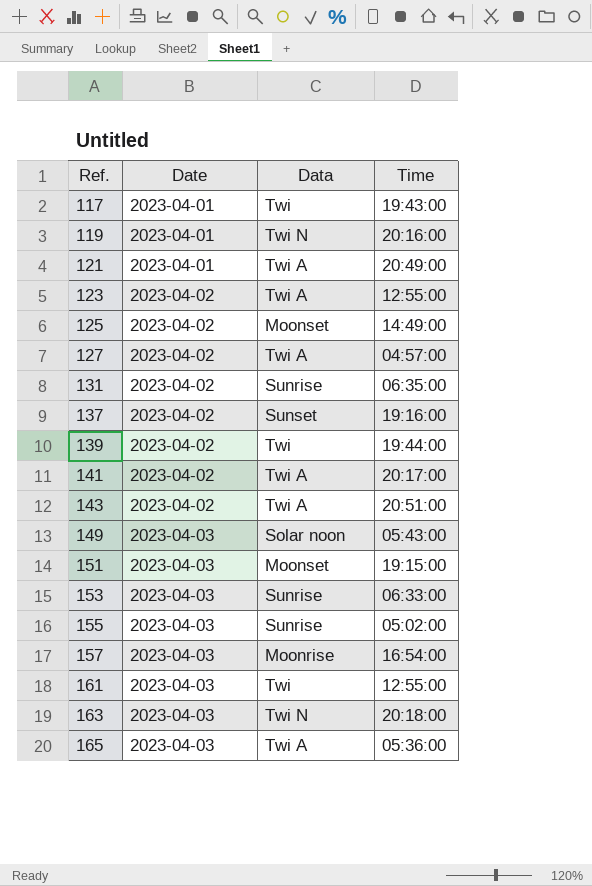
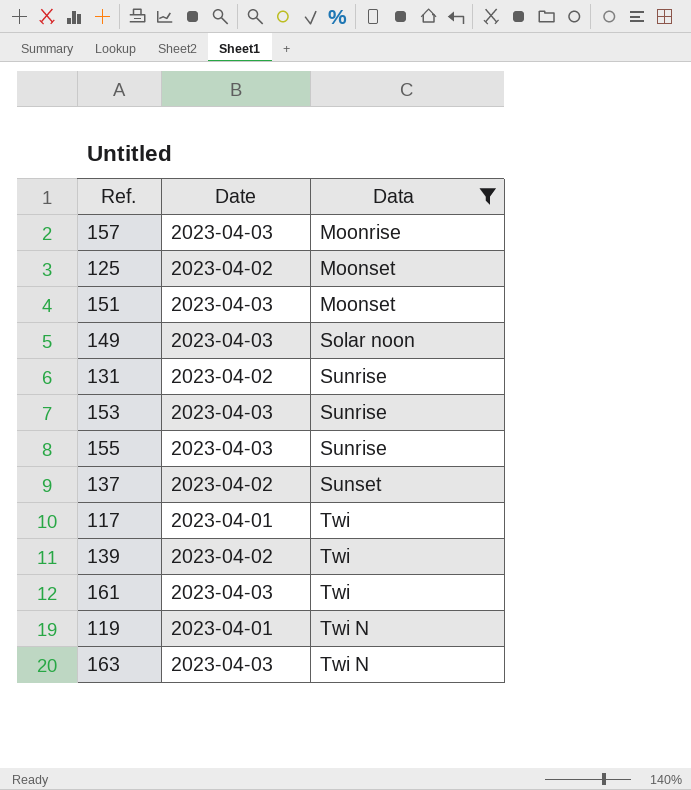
filter: none -> Data != Twi A
row order: Ref. ascending -> Data ascending
column Time | position: 4 -> none

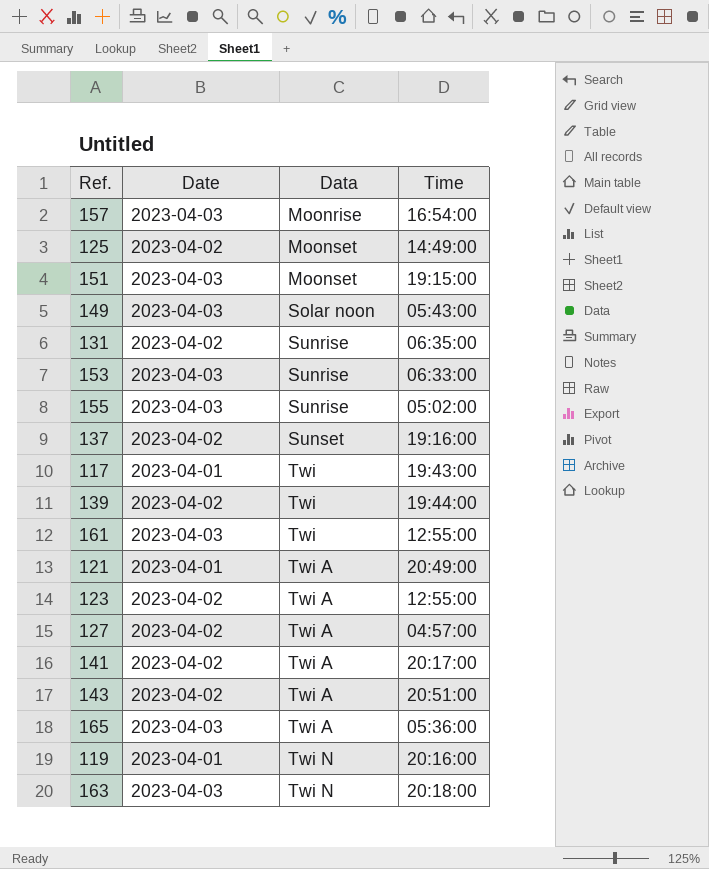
filter: Data != Twi A -> none
column Time | position: none -> 4

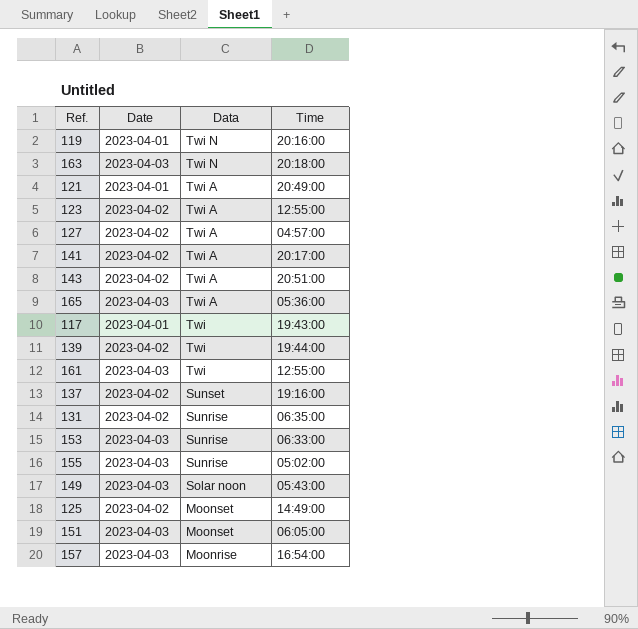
row order: Data ascending -> Data descending
151 | Time: 19:15:00 -> 06:05:00

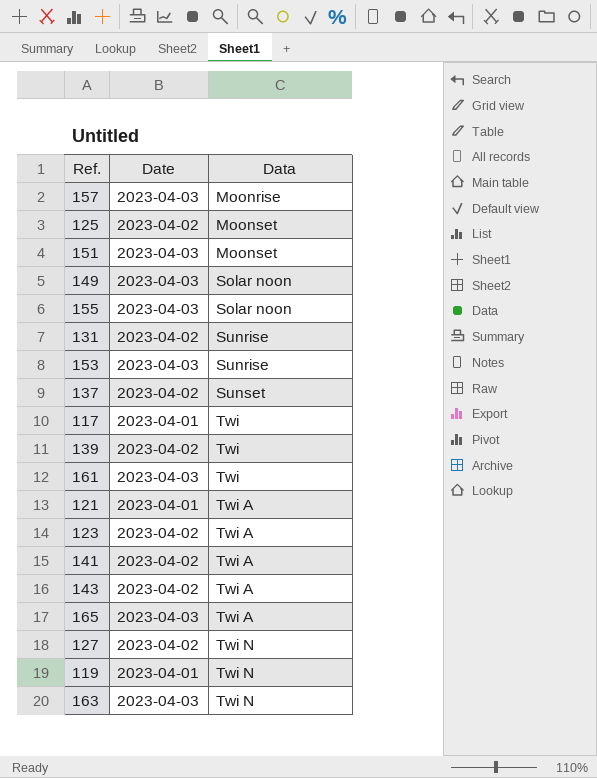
row order: Data descending -> Data ascending
column Time | position: 4 -> none
155 | Data: Sunrise -> Solar noon
127 | Data: Twi A -> Twi N

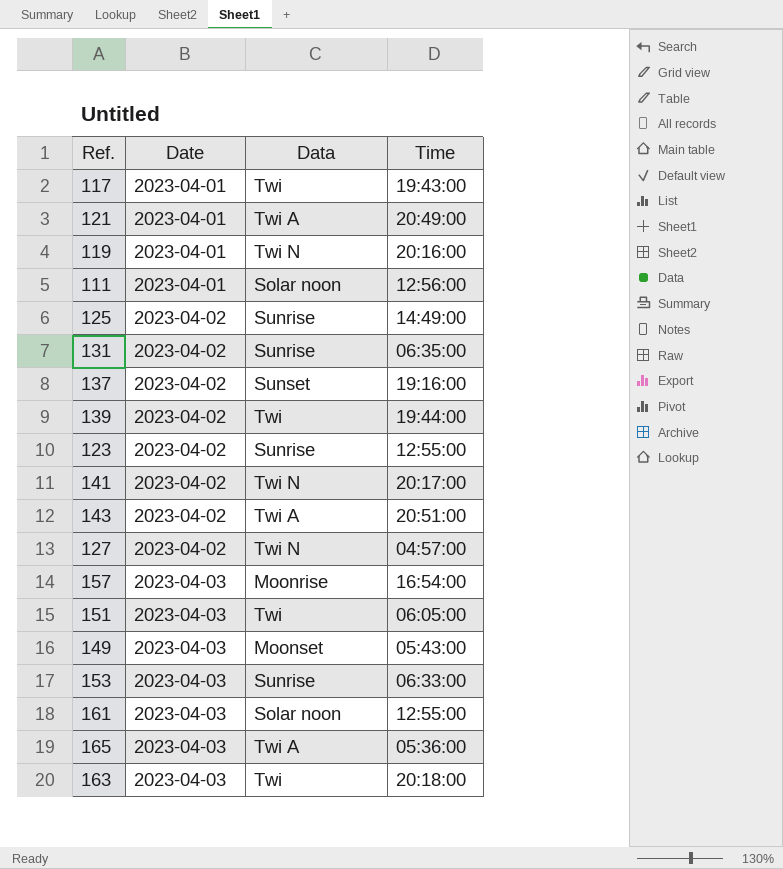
row order: Data ascending -> Date ascending
column Time | position: none -> 4
row 155: 2023-04-03 | Solar noon -> none
row 111: none -> 2023-04-01 | Solar noon | 12:56:00
125 | Data: Moonset -> Sunrise
123 | Data: Twi A -> Sunrise
141 | Data: Twi A -> Twi N
151 | Data: Moonset -> Twi
149 | Data: Solar noon -> Moonset
161 | Data: Twi -> Solar noon
163 | Data: Twi N -> Twi

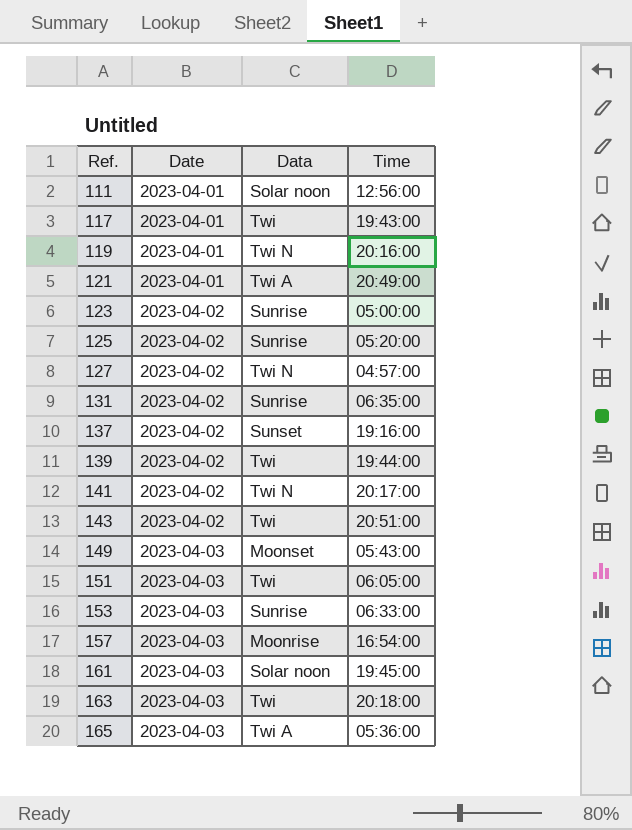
row order: Date ascending -> Ref. ascending
123 | Time: 12:55:00 -> 05:00:00
125 | Time: 14:49:00 -> 05:20:00
143 | Data: Twi A -> Twi
161 | Time: 12:55:00 -> 19:45:00

